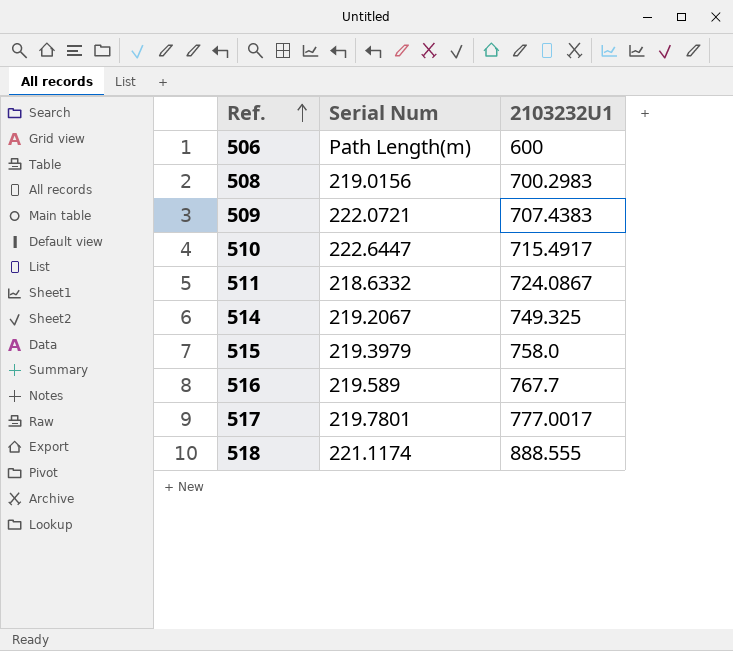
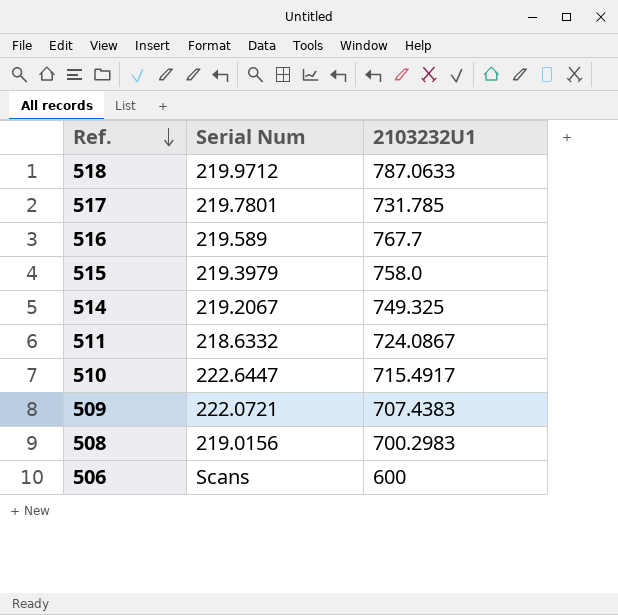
row order: Ref. ascending -> Ref. descending
518 | Serial Num: 221.1174 -> 219.9712
518 | 2103232U1: 888.555 -> 787.0633
517 | 2103232U1: 777.0017 -> 731.785
506 | Serial Num: Path Length(m) -> Scans

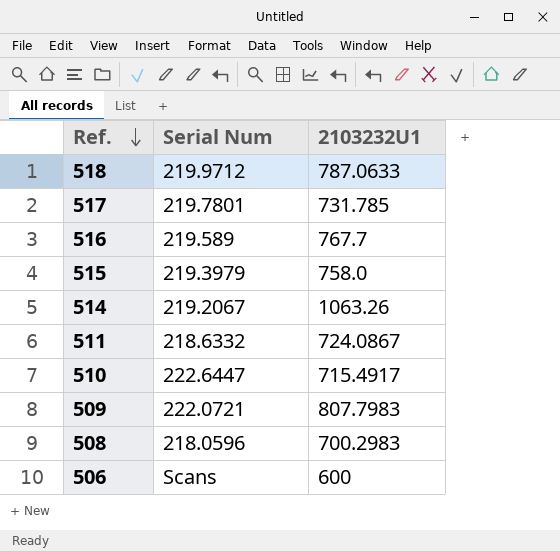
514 | 2103232U1: 749.325 -> 1063.26
509 | 2103232U1: 707.4383 -> 807.7983
508 | Serial Num: 219.0156 -> 218.0596

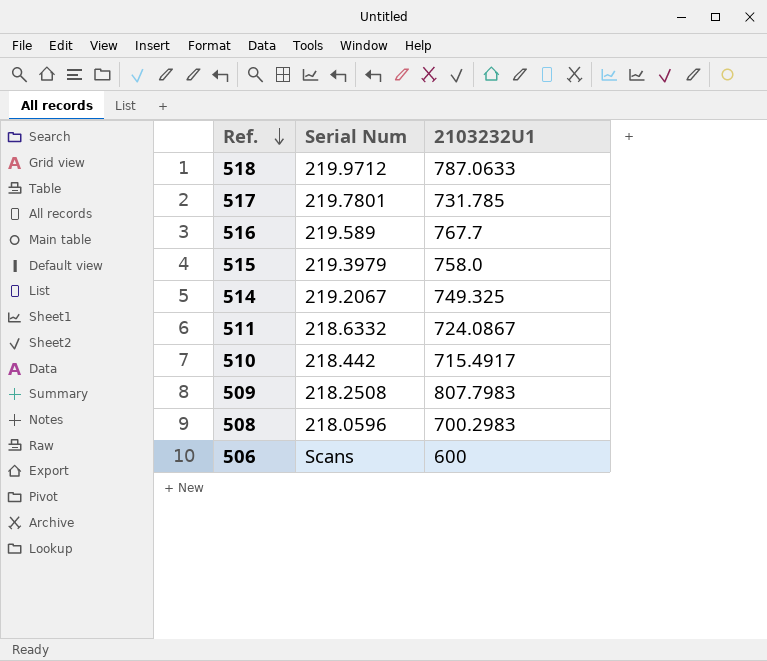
514 | 2103232U1: 1063.26 -> 749.325
510 | Serial Num: 222.6447 -> 218.442
509 | Serial Num: 222.0721 -> 218.2508

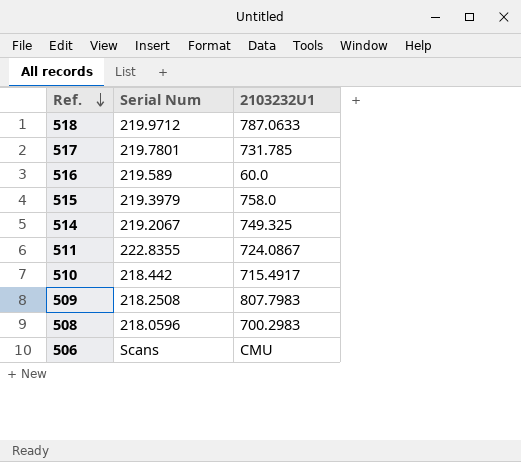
516 | 2103232U1: 767.7 -> 60.0
511 | Serial Num: 218.6332 -> 222.8355
506 | 2103232U1: 600 -> CMU

